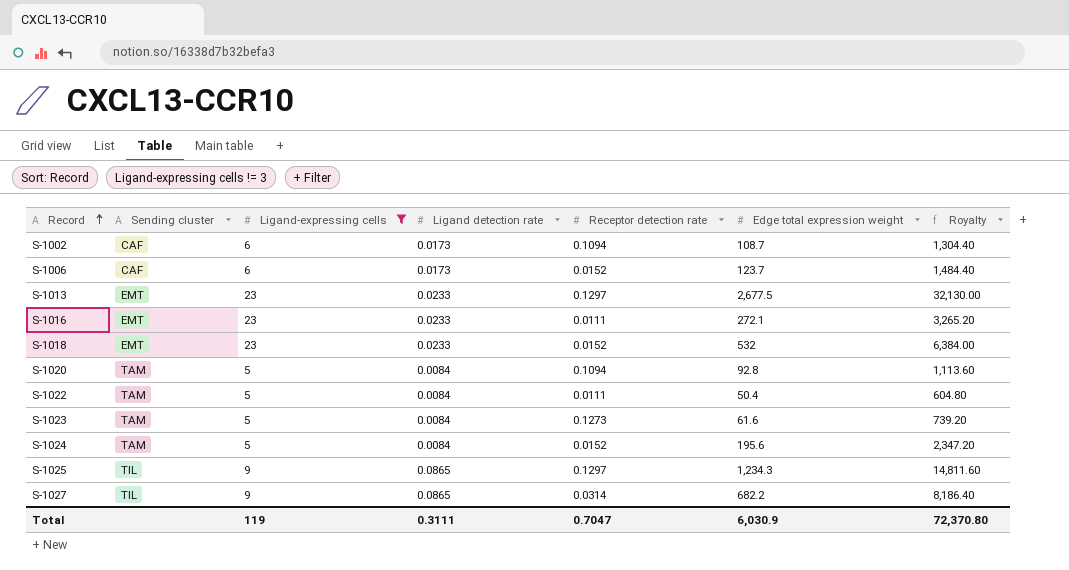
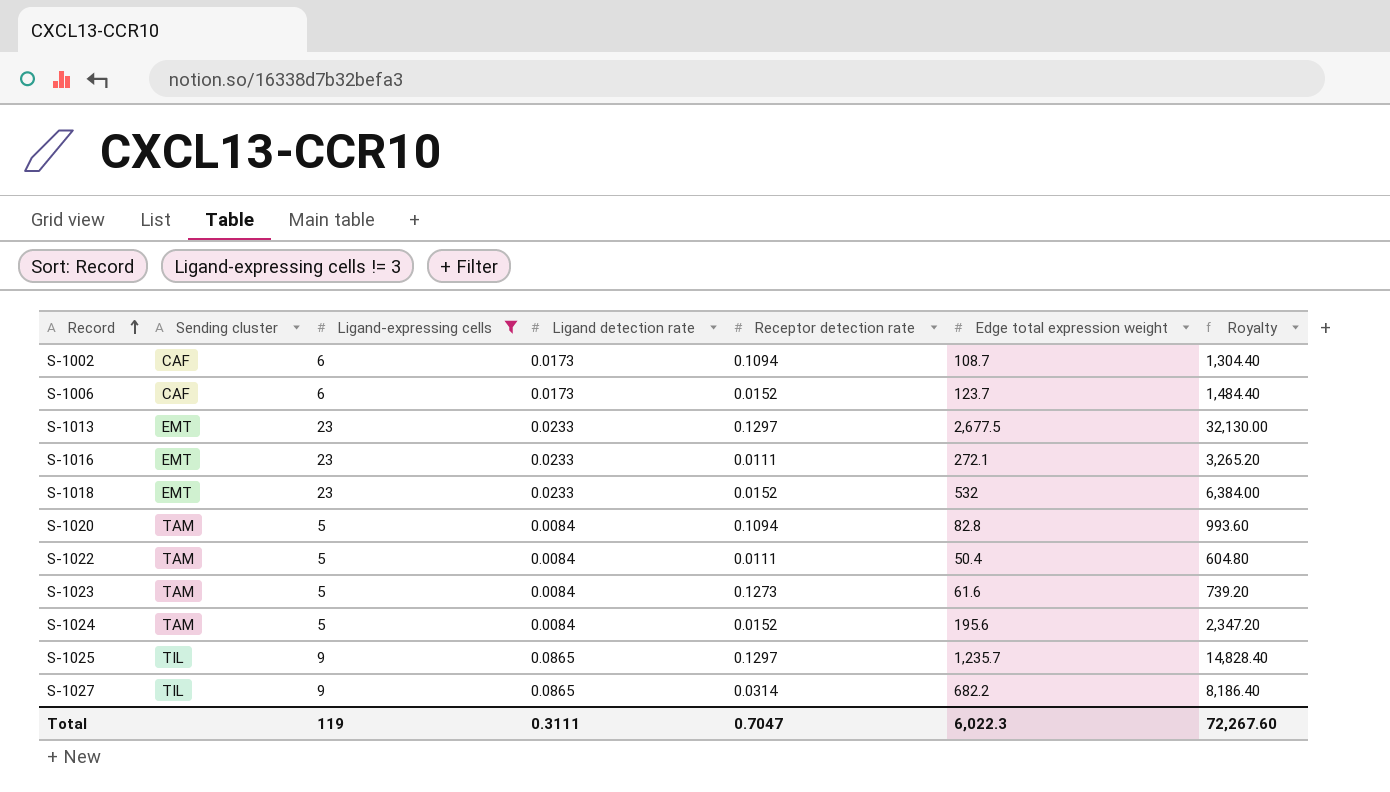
S-1020 | Edge total expression weight: 92.8 -> 82.8
S-1020 | Royalty: 1,113.60 -> 993.60
S-1025 | Edge total expression weight: 1,234.3 -> 1,235.7
S-1025 | Royalty: 14,811.60 -> 14,828.40
Total | Edge total expression weight: 6,030.9 -> 6,022.3
Total | Royalty: 72,370.80 -> 72,267.60

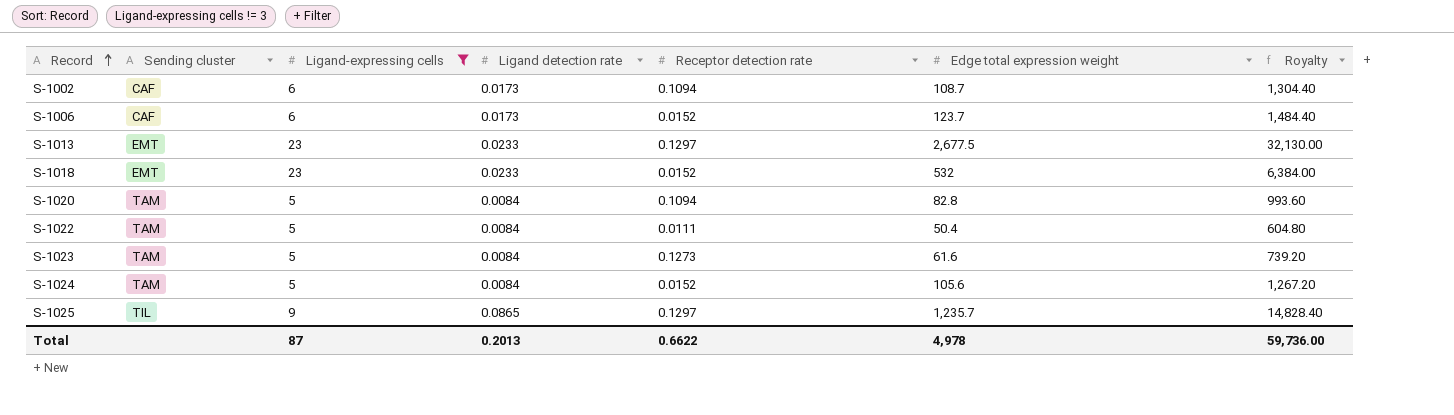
row S-1016: EMT | 23 | 0.0233 | 0.0111 | 272.1 | 3,265.20 -> none
row S-1027: TIL | 9 | 0.0865 | 0.0314 | 682.2 | 8,186.40 -> none
S-1024 | Edge total expression weight: 195.6 -> 105.6
S-1024 | Royalty: 2,347.20 -> 1,267.20
Total | Ligand-expressing cells: 119 -> 87
Total | Ligand detection rate: 0.3111 -> 0.2013
Total | Receptor detection rate: 0.7047 -> 0.6622
Total | Edge total expression weight: 6,022.3 -> 4,978
Total | Royalty: 72,267.60 -> 59,736.00

